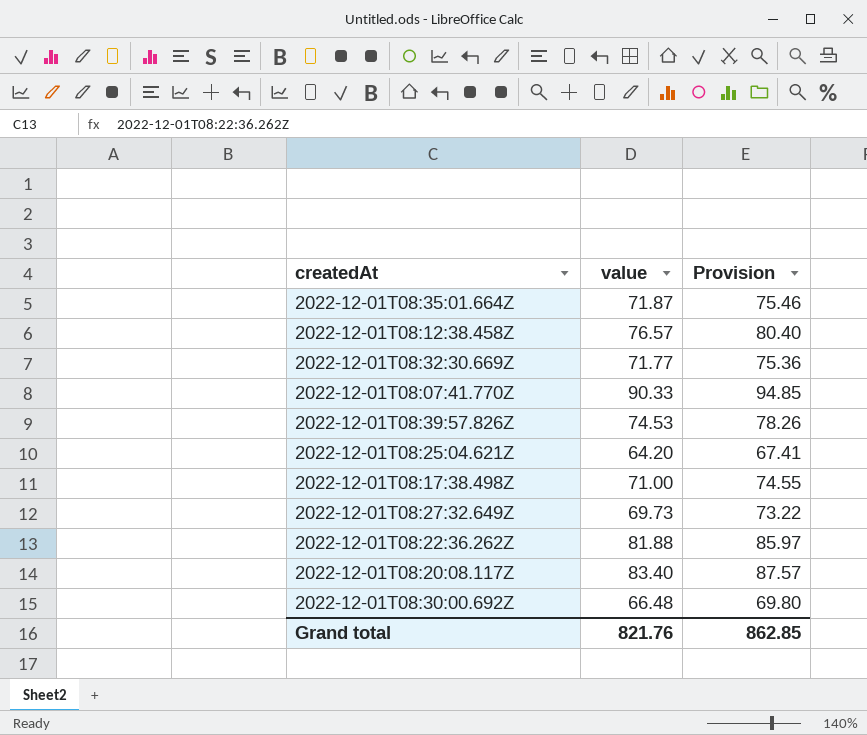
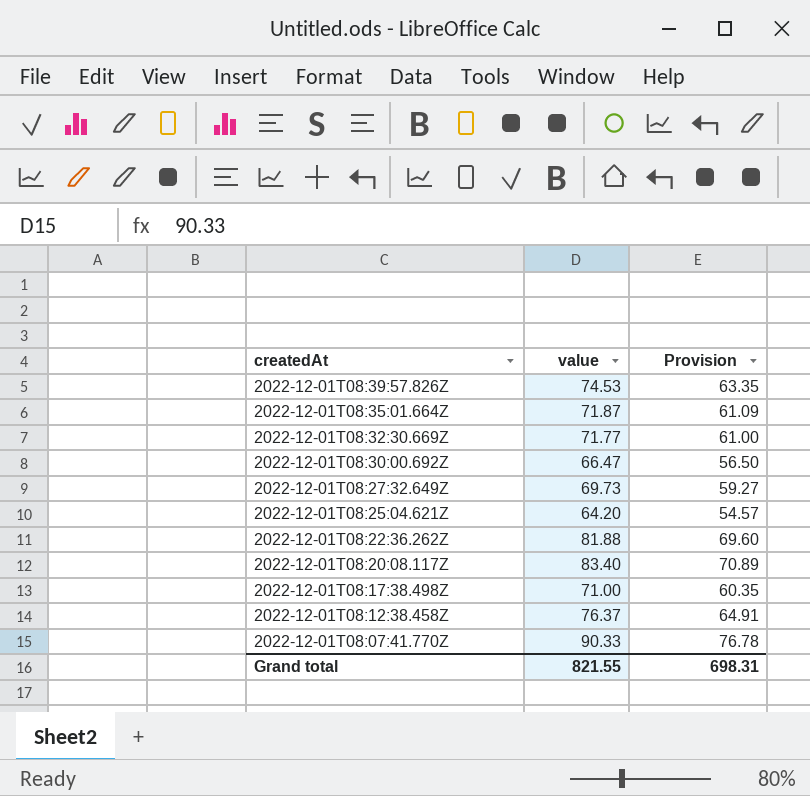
row order: none -> createdAt descending
column Provision | formula: [value] * 1.05 -> [value] * 0.85
2022-12-01T08:30:00.692Z | value: 66.48 -> 66.47
2022-12-01T08:12:38.458Z | value: 76.57 -> 76.37
Grand total | value: 821.76 -> 821.55
Grand total | Provision: 862.85 -> 698.31

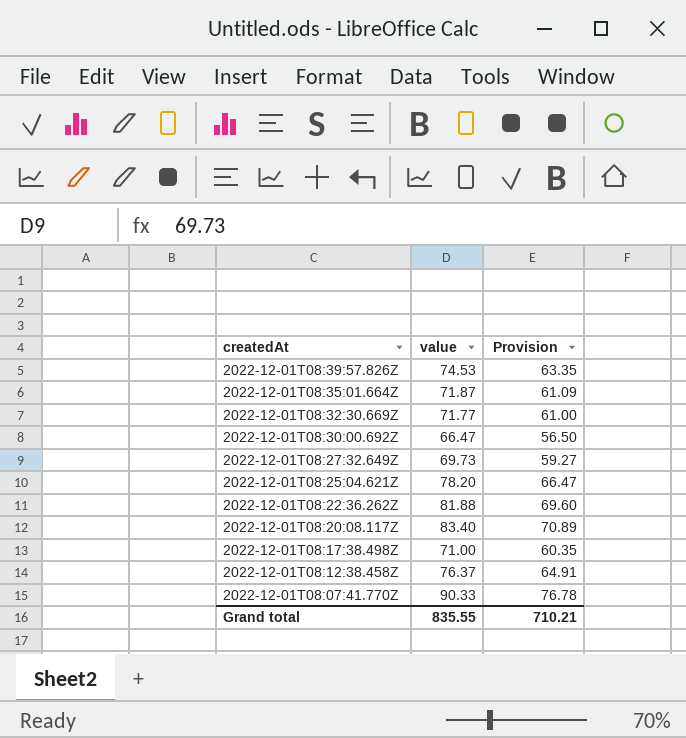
2022-12-01T08:25:04.621Z | value: 64.20 -> 78.20
2022-12-01T08:25:04.621Z | Provision: 54.57 -> 66.47
Grand total | value: 821.55 -> 835.55
Grand total | Provision: 698.31 -> 710.21

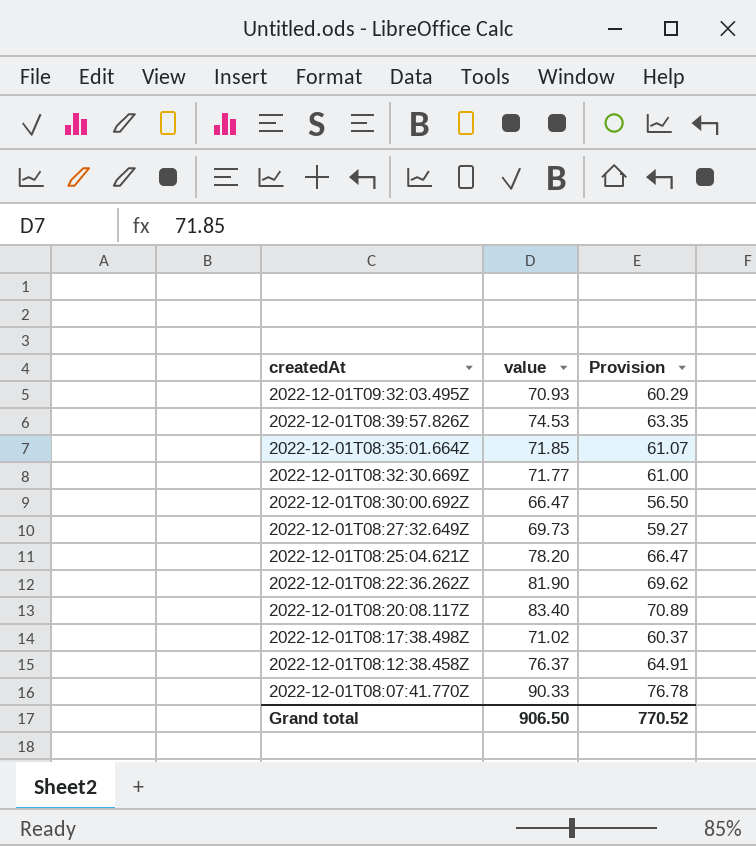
row 2022-12-01T09:32:03.495Z: none -> 70.93 | 60.29
2022-12-01T08:35:01.664Z | value: 71.87 -> 71.85
2022-12-01T08:35:01.664Z | Provision: 61.09 -> 61.07
2022-12-01T08:22:36.262Z | value: 81.88 -> 81.90
2022-12-01T08:22:36.262Z | Provision: 69.60 -> 69.62
2022-12-01T08:17:38.498Z | value: 71.00 -> 71.02
2022-12-01T08:17:38.498Z | Provision: 60.35 -> 60.37
Grand total | value: 835.55 -> 906.50
Grand total | Provision: 710.21 -> 770.52

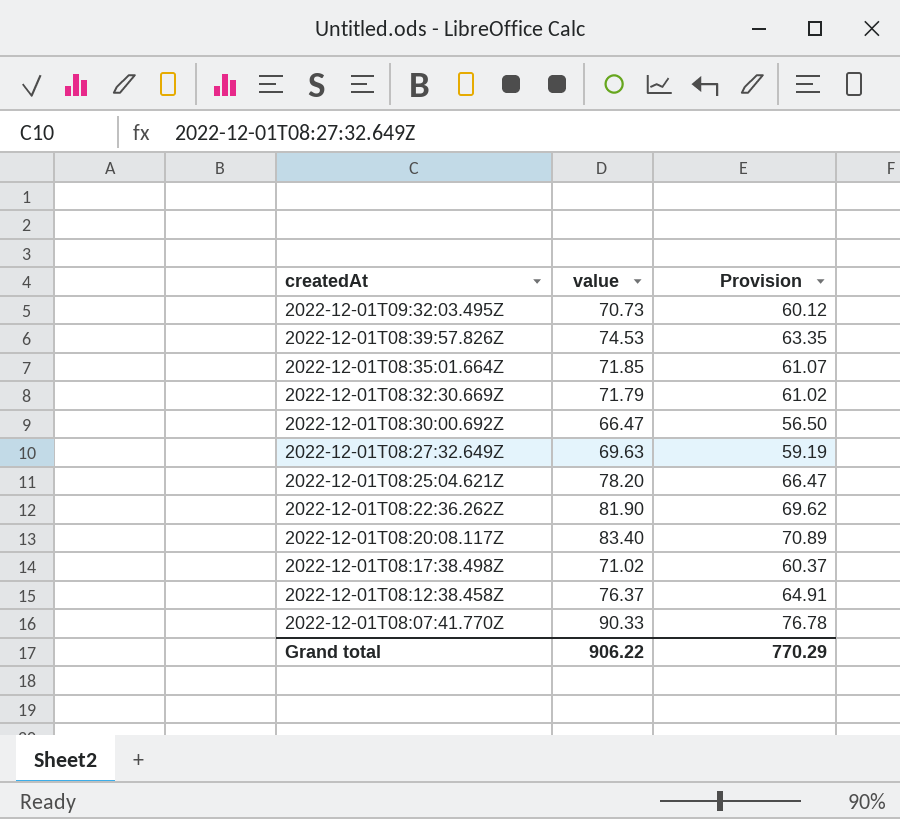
2022-12-01T09:32:03.495Z | value: 70.93 -> 70.73
2022-12-01T09:32:03.495Z | Provision: 60.29 -> 60.12
2022-12-01T08:32:30.669Z | value: 71.77 -> 71.79
2022-12-01T08:32:30.669Z | Provision: 61.00 -> 61.02
2022-12-01T08:27:32.649Z | value: 69.73 -> 69.63
2022-12-01T08:27:32.649Z | Provision: 59.27 -> 59.19
Grand total | value: 906.50 -> 906.22
Grand total | Provision: 770.52 -> 770.29

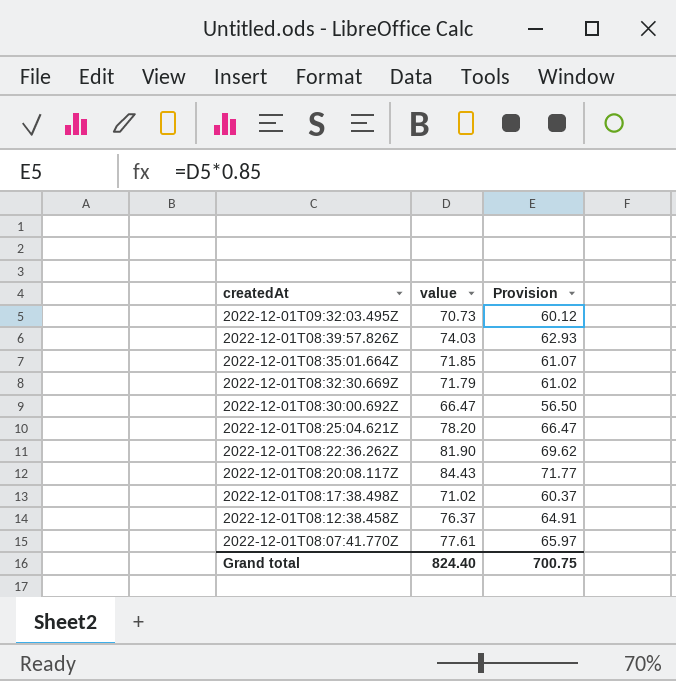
row 2022-12-01T08:27:32.649Z: 69.63 | 59.19 -> none
2022-12-01T08:39:57.826Z | value: 74.53 -> 74.03
2022-12-01T08:39:57.826Z | Provision: 63.35 -> 62.93
2022-12-01T08:20:08.117Z | value: 83.40 -> 84.43
2022-12-01T08:20:08.117Z | Provision: 70.89 -> 71.77
2022-12-01T08:07:41.770Z | value: 90.33 -> 77.61
2022-12-01T08:07:41.770Z | Provision: 76.78 -> 65.97
Grand total | value: 906.22 -> 824.40
Grand total | Provision: 770.29 -> 700.75

